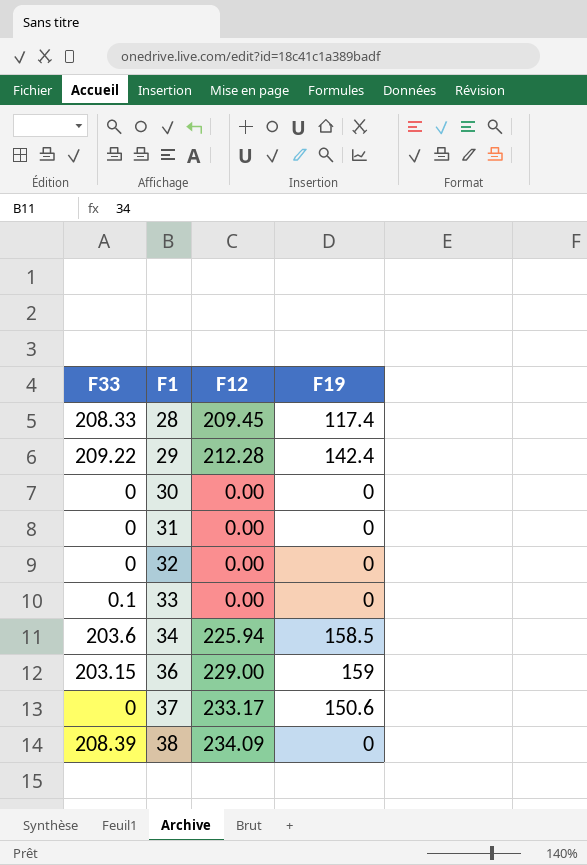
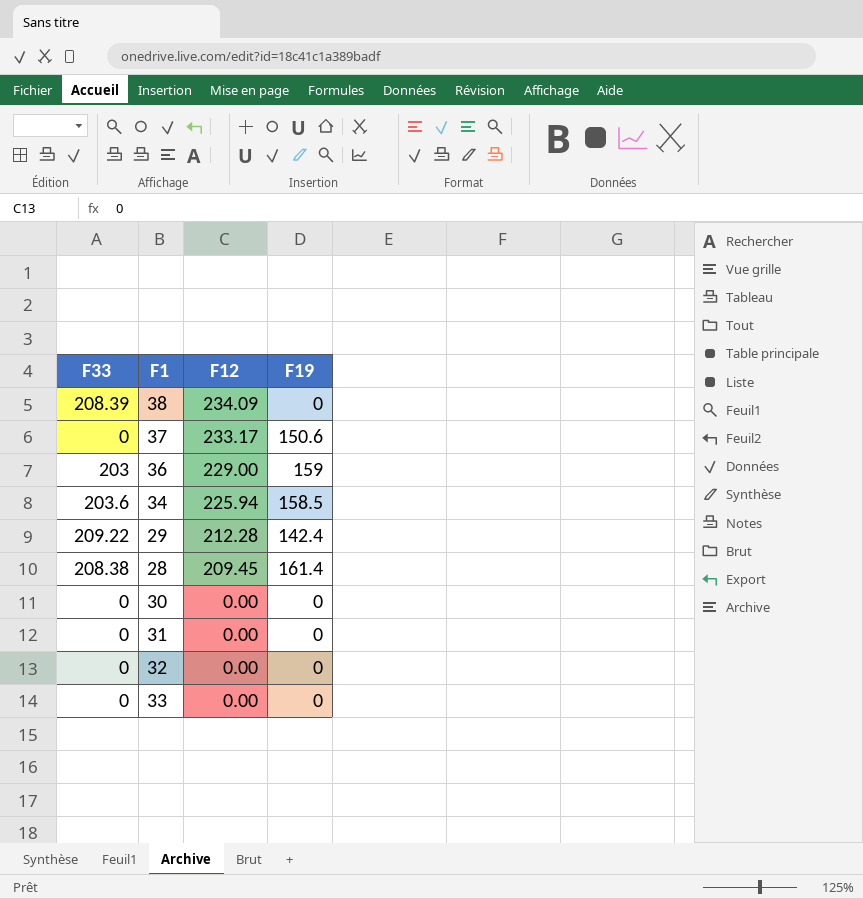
row order: F1 ascending -> F12 descending
36 | F33: 203.15 -> 203
28 | F33: 208.33 -> 208.38
28 | F19: 117.4 -> 161.4
33 | F33: 0.1 -> 0

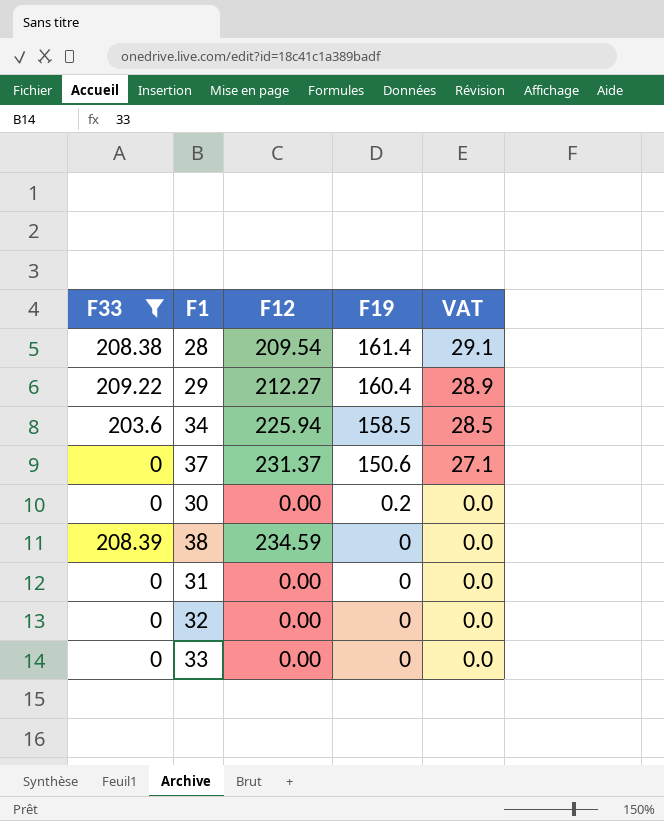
filter: none -> F33 != 203
row order: F12 descending -> F19 descending
column VAT | formula: none -> [F19] * 0.18
28 | F12: 209.45 -> 209.54
29 | F12: 212.28 -> 212.27
29 | F19: 142.4 -> 160.4
37 | F12: 233.17 -> 231.37
30 | F19: 0 -> 0.2
38 | F12: 234.09 -> 234.59

